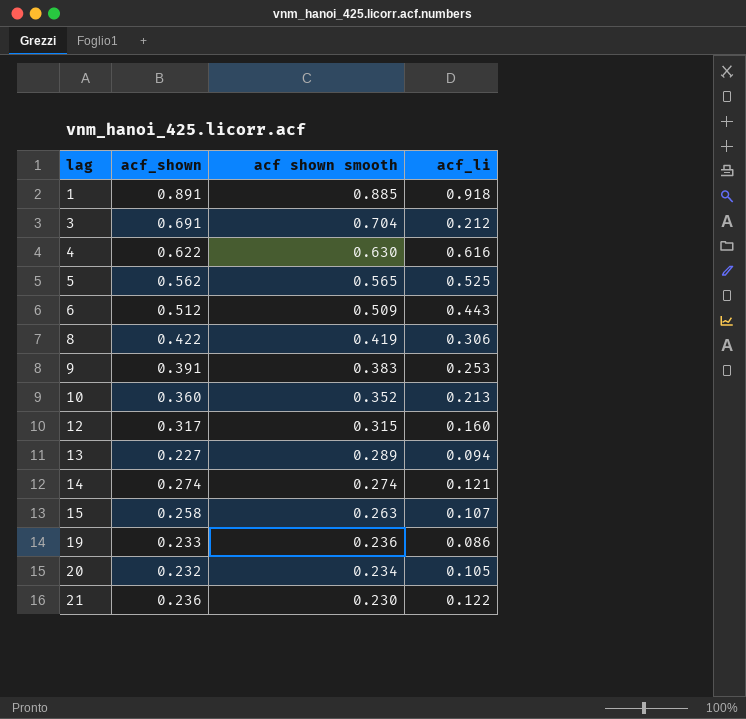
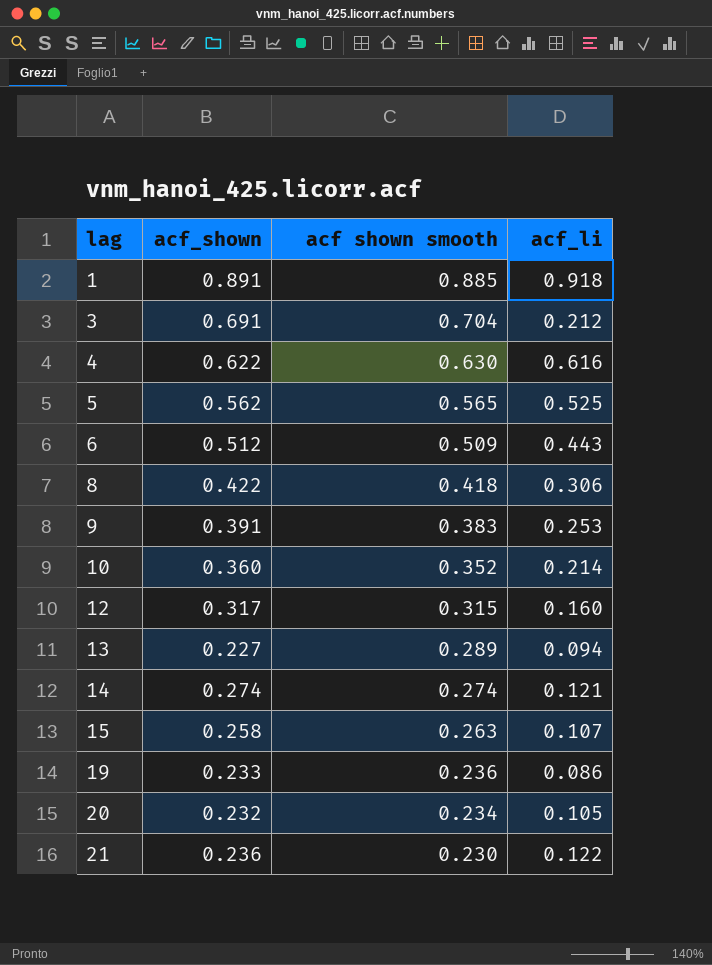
8 | acf shown smooth: 0.419 -> 0.418
10 | acf_li: 0.213 -> 0.214

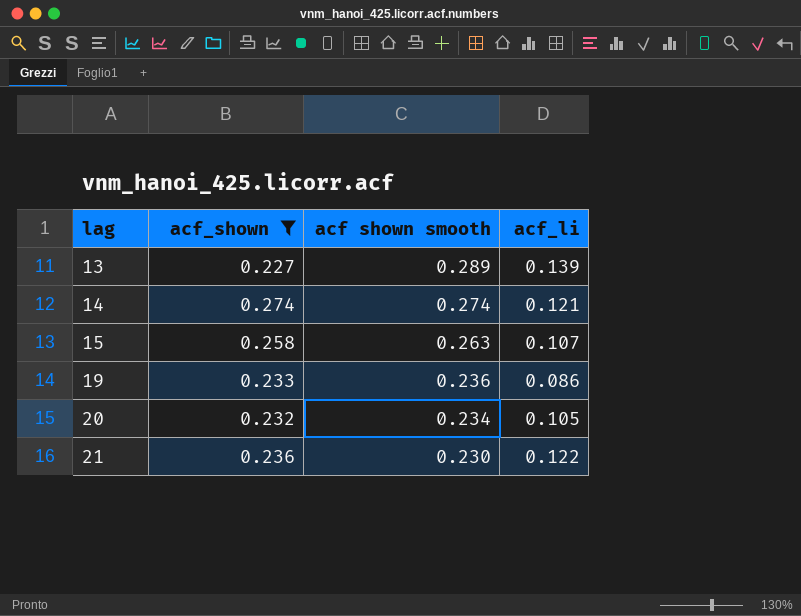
filter: none -> acf_shown <= 0.274
13 | acf_li: 0.094 -> 0.139

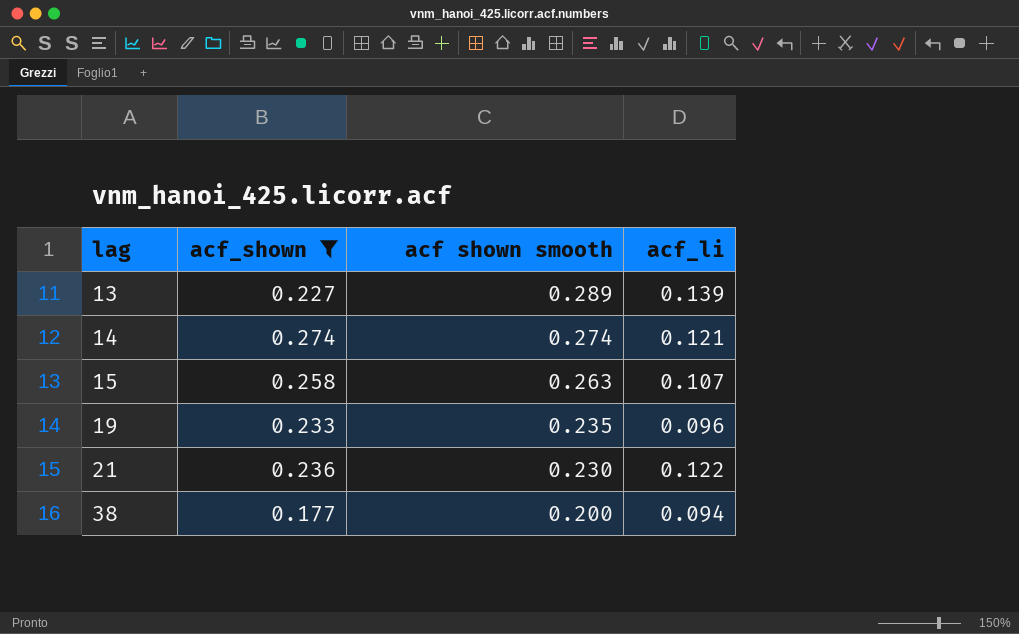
row 20: 0.232 | 0.234 | 0.105 -> none
19 | acf shown smooth: 0.236 -> 0.235
19 | acf_li: 0.086 -> 0.096
row 38: none -> 0.177 | 0.200 | 0.094

